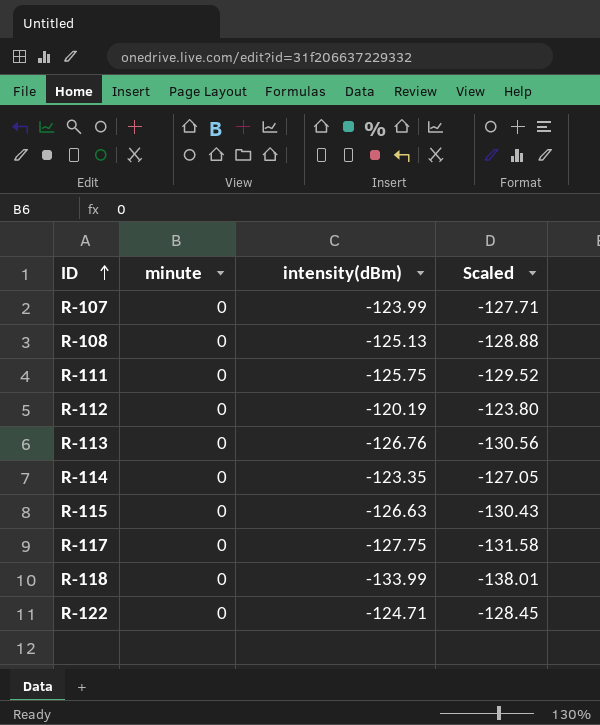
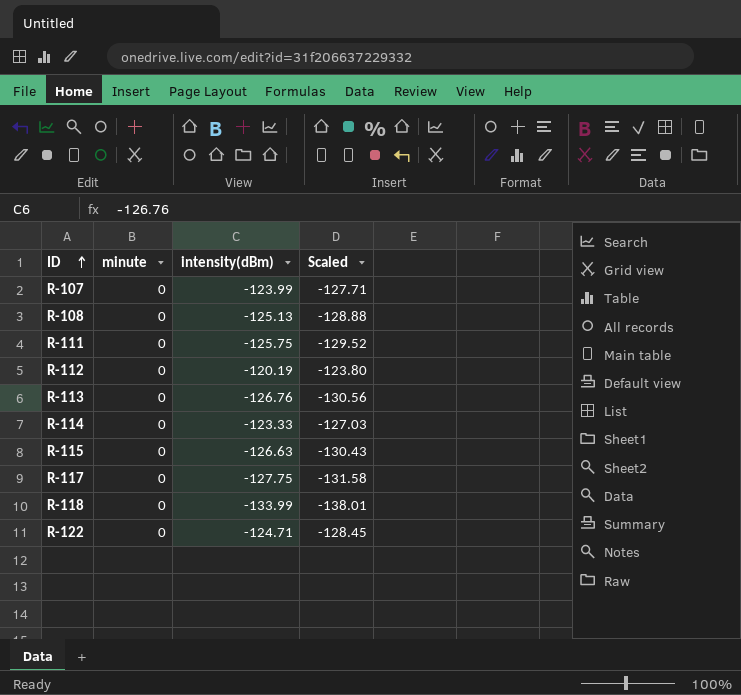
R-114 | intensity(dBm): -123.35 -> -123.33
R-114 | Scaled: -127.05 -> -127.03

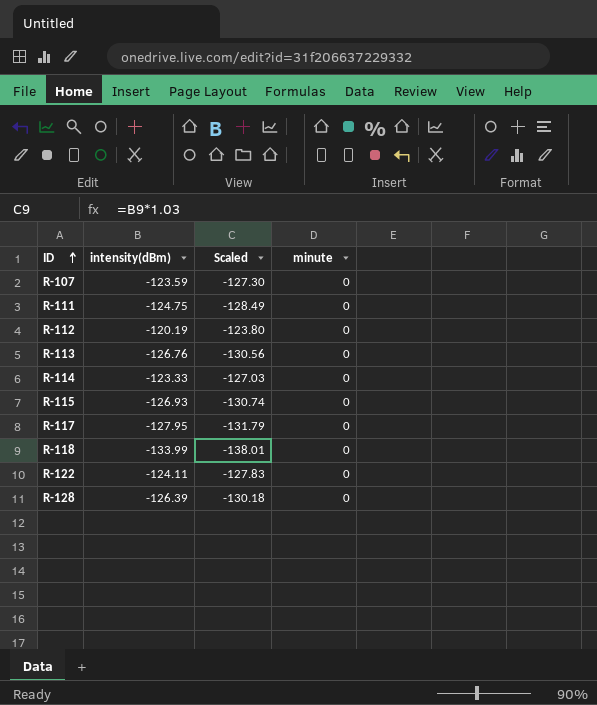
column minute | position: 2 -> 4
row R-108: 0 | -125.13 | -128.88 -> none
R-107 | intensity(dBm): -123.99 -> -123.59
R-107 | Scaled: -127.71 -> -127.30
R-111 | intensity(dBm): -125.75 -> -124.75
R-111 | Scaled: -129.52 -> -128.49
R-115 | intensity(dBm): -126.63 -> -126.93
R-115 | Scaled: -130.43 -> -130.74
R-117 | intensity(dBm): -127.75 -> -127.95
R-117 | Scaled: -131.58 -> -131.79
R-122 | intensity(dBm): -124.71 -> -124.11
R-122 | Scaled: -128.45 -> -127.83
row R-128: none -> -126.39 | -130.18 | 0

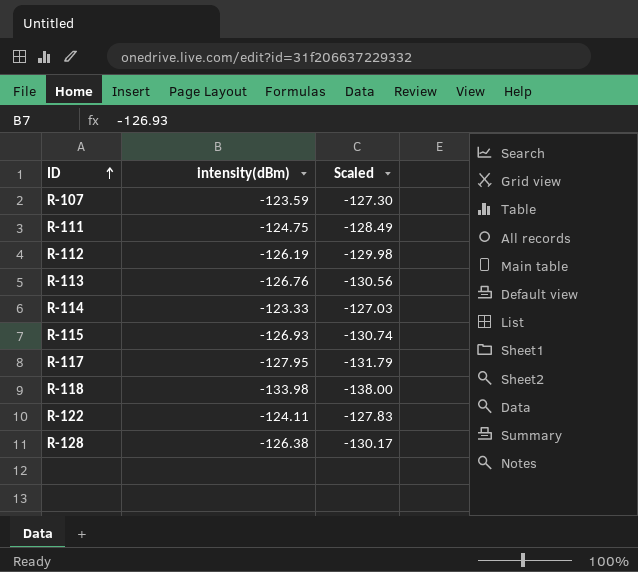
column minute | position: 4 -> none
R-112 | intensity(dBm): -120.19 -> -126.19
R-112 | Scaled: -123.80 -> -129.98
R-118 | intensity(dBm): -133.99 -> -133.98
R-118 | Scaled: -138.01 -> -138.00
R-128 | intensity(dBm): -126.39 -> -126.38
R-128 | Scaled: -130.18 -> -130.17

